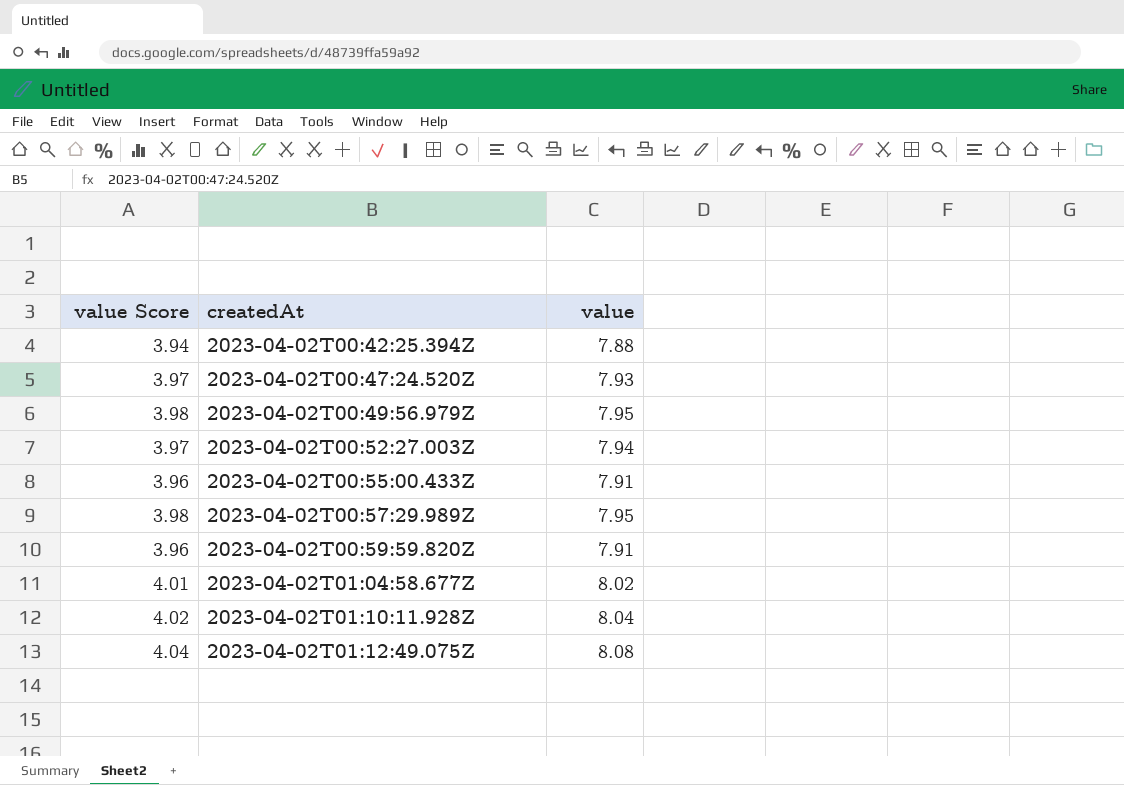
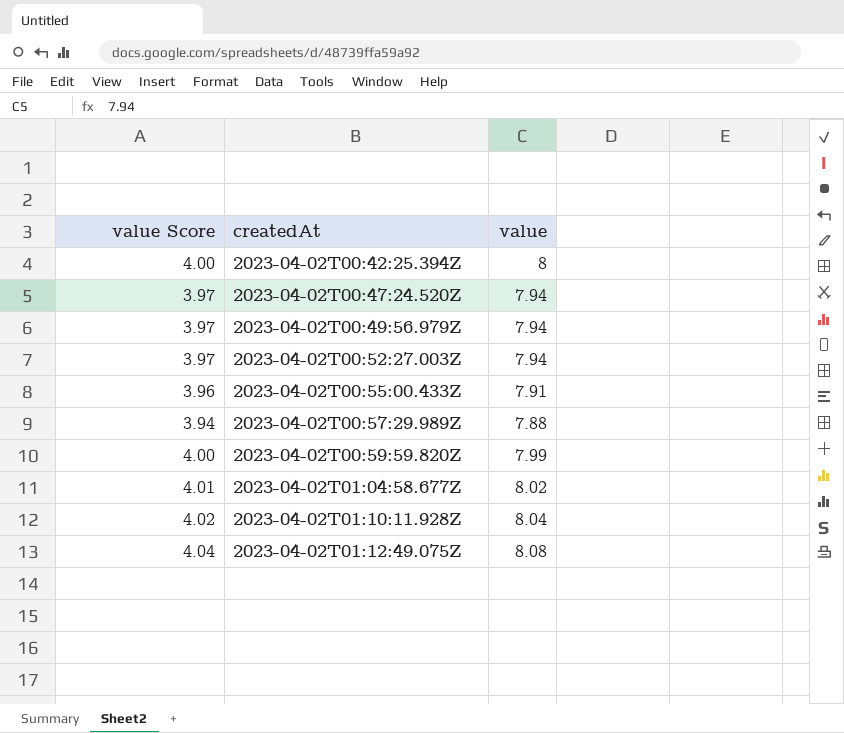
2023-04-02T00:42:25.394Z | value Score: 3.94 -> 4.00
2023-04-02T00:42:25.394Z | value: 7.88 -> 8
2023-04-02T00:47:24.520Z | value: 7.93 -> 7.94
2023-04-02T00:49:56.979Z | value Score: 3.98 -> 3.97
2023-04-02T00:49:56.979Z | value: 7.95 -> 7.94
2023-04-02T00:57:29.989Z | value Score: 3.98 -> 3.94
2023-04-02T00:57:29.989Z | value: 7.95 -> 7.88
2023-04-02T00:59:59.820Z | value Score: 3.96 -> 4.00
2023-04-02T00:59:59.820Z | value: 7.91 -> 7.99

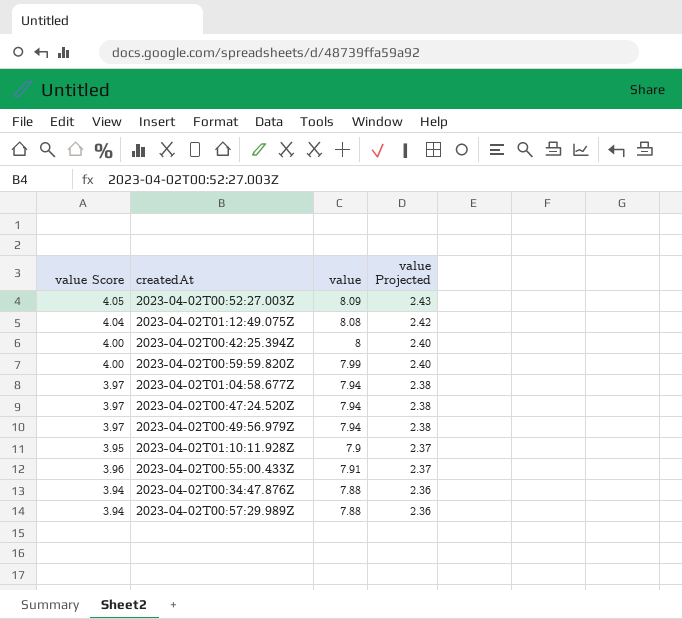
row order: createdAt ascending -> value Projected descending
column value Projected | formula: none -> [value] * 0.3
2023-04-02T00:52:27.003Z | value Score: 3.97 -> 4.05
2023-04-02T00:52:27.003Z | value: 7.94 -> 8.09
2023-04-02T01:04:58.677Z | value Score: 4.01 -> 3.97
2023-04-02T01:04:58.677Z | value: 8.02 -> 7.94
2023-04-02T01:10:11.928Z | value Score: 4.02 -> 3.95
2023-04-02T01:10:11.928Z | value: 8.04 -> 7.9
row 2023-04-02T00:34:47.876Z: none -> 3.94 | 7.88 | 2.36

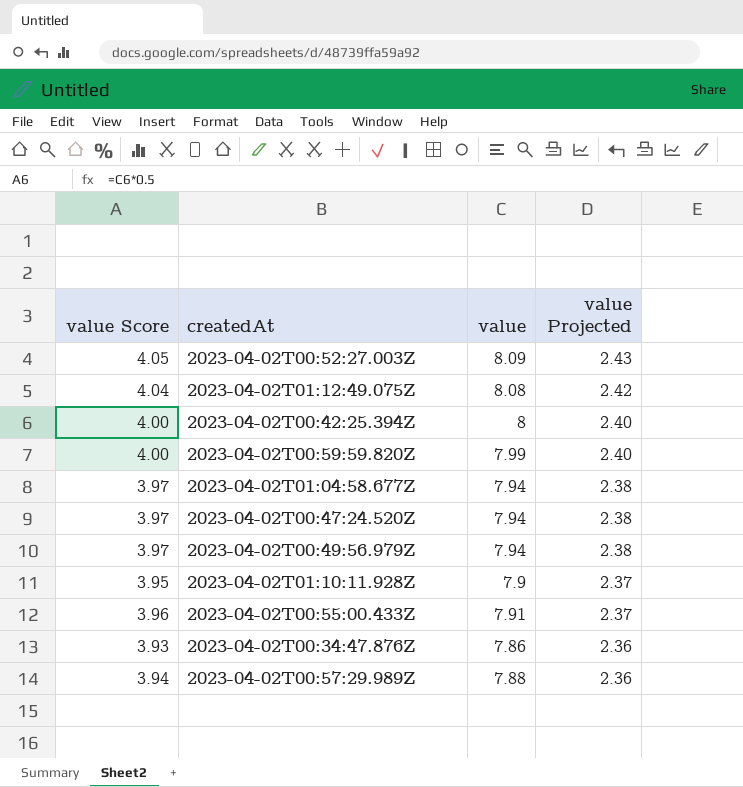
2023-04-02T00:34:47.876Z | value Score: 3.94 -> 3.93
2023-04-02T00:34:47.876Z | value: 7.88 -> 7.86

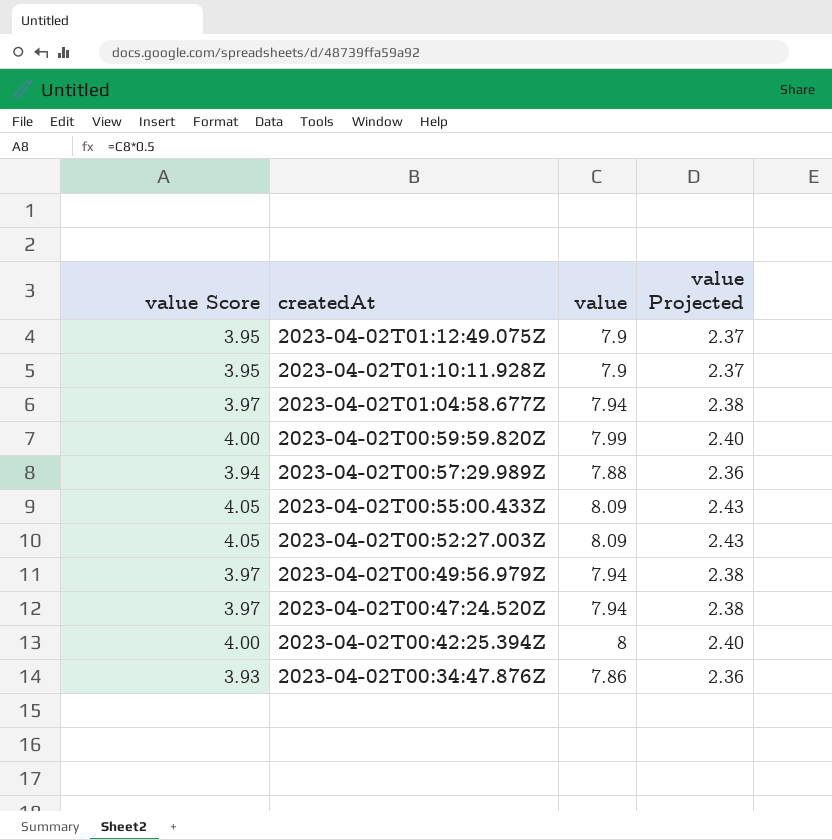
row order: value Projected descending -> createdAt descending
2023-04-02T01:12:49.075Z | value Score: 4.04 -> 3.95
2023-04-02T01:12:49.075Z | value: 8.08 -> 7.9
2023-04-02T01:12:49.075Z | value Projected: 2.42 -> 2.37
2023-04-02T00:55:00.433Z | value Score: 3.96 -> 4.05
2023-04-02T00:55:00.433Z | value: 7.91 -> 8.09
2023-04-02T00:55:00.433Z | value Projected: 2.37 -> 2.43

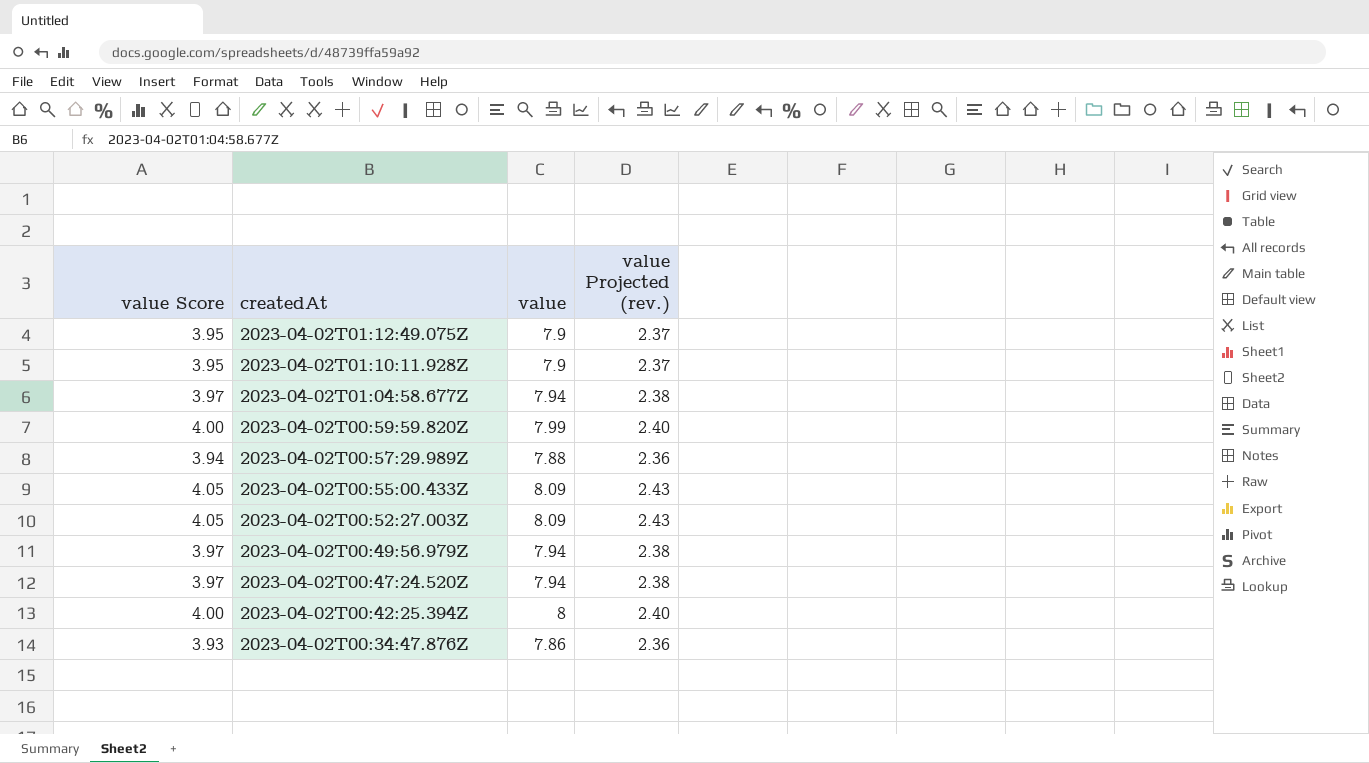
column name: value Projected -> value Projected (rev.)

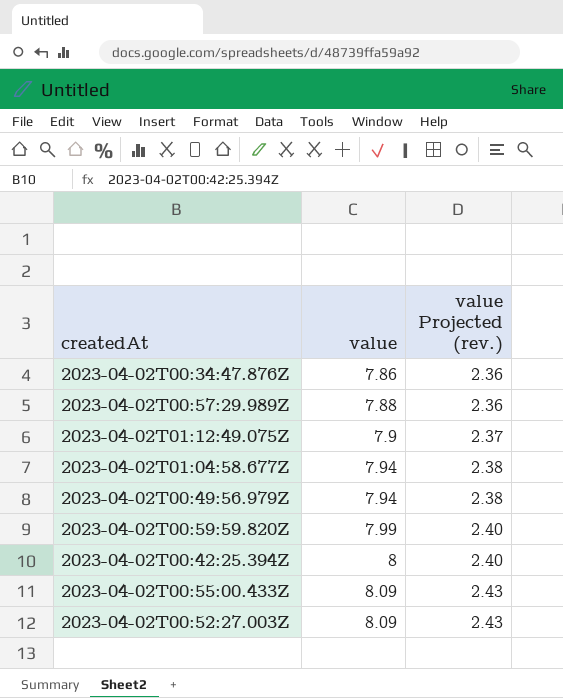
row order: createdAt descending -> value ascending
column value Score | formula: [value] * 0.5 -> none
row 2023-04-02T01:10:11.928Z: 3.95 | 7.9 | 2.37 -> none
row 2023-04-02T00:47:24.520Z: 3.97 | 7.94 | 2.38 -> none

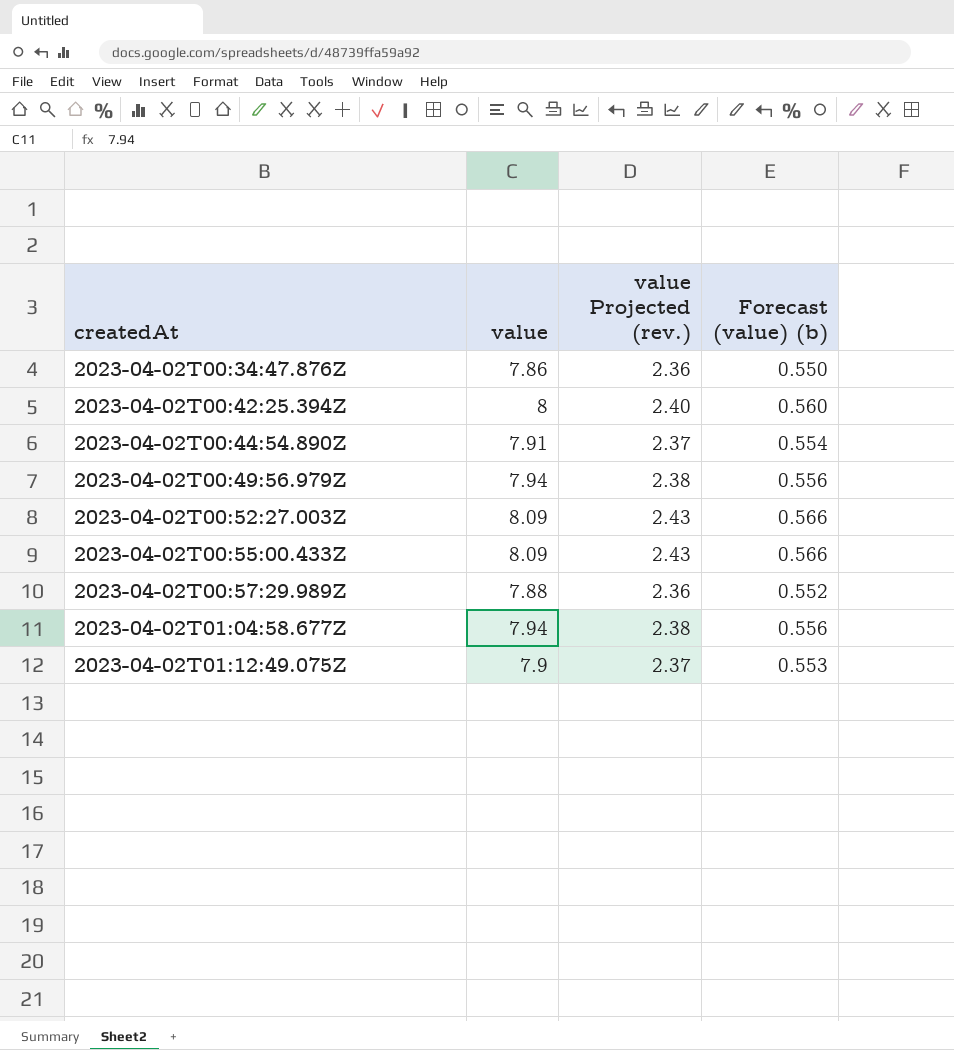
row order: value ascending -> createdAt ascending
column Forecast (value) (b) | formula: none -> [value] * 0.07
row 2023-04-02T00:59:59.820Z: 7.99 | 2.40 -> none
row 2023-04-02T00:44:54.890Z: none -> 7.91 | 2.37 | 0.554

